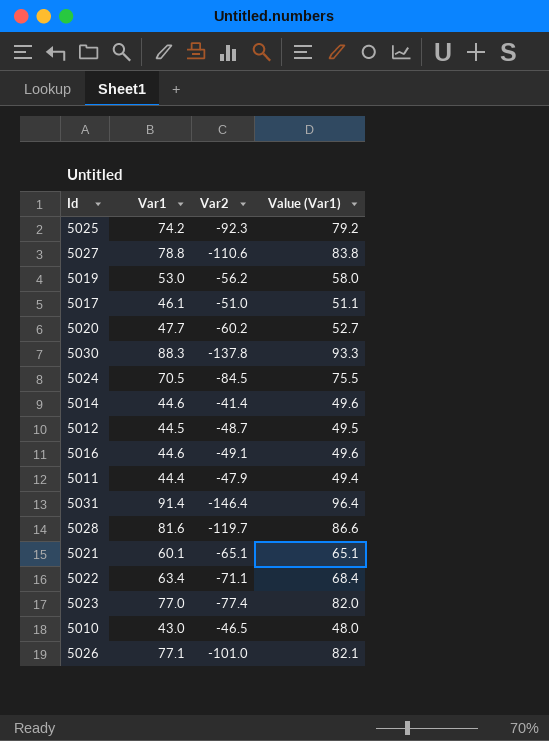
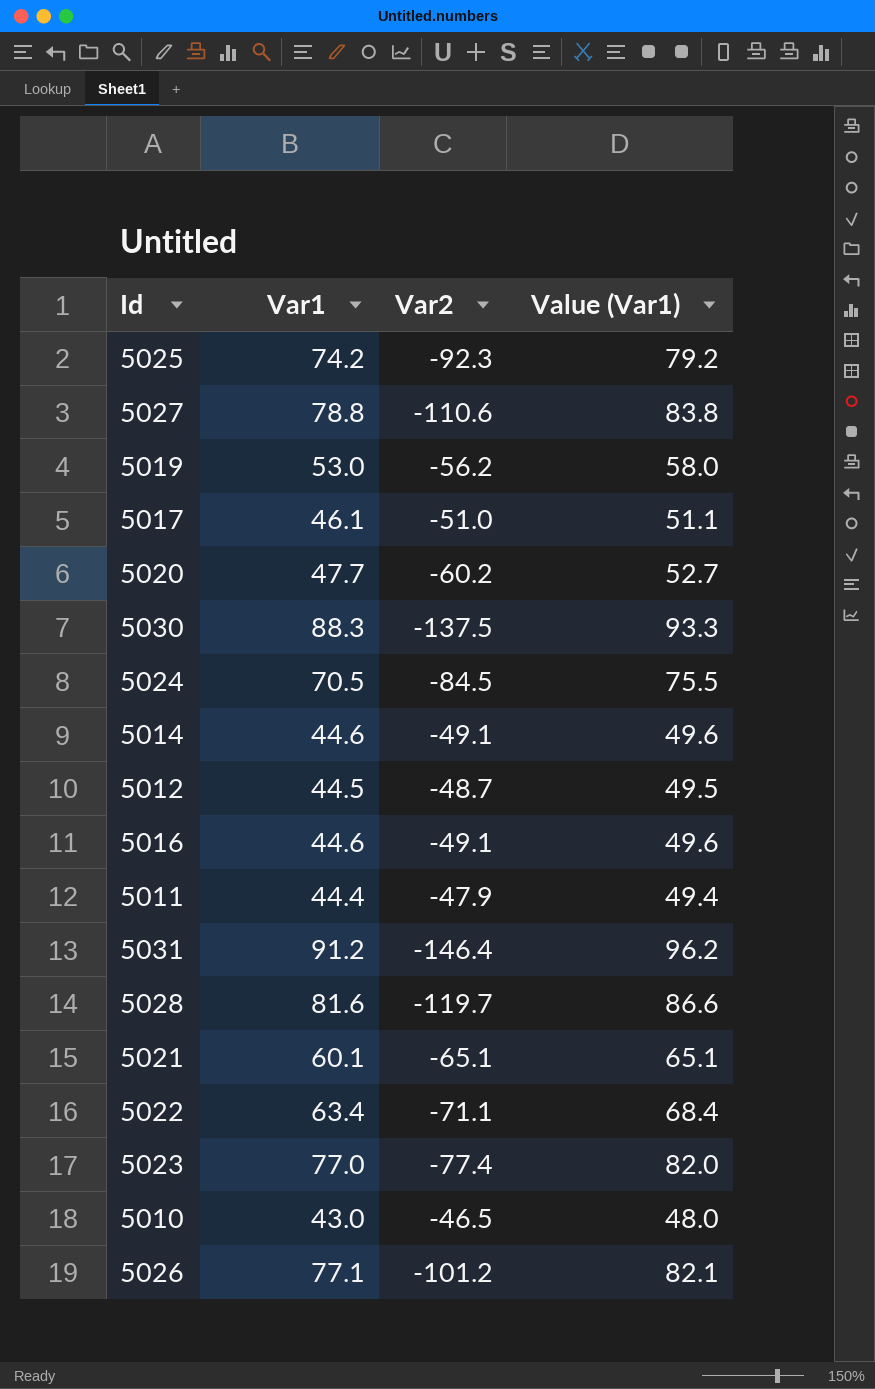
5030 | Var2: -137.8 -> -137.5
5014 | Var2: -41.4 -> -49.1
5031 | Var1: 91.4 -> 91.2
5031 | Value (Var1): 96.4 -> 96.2
5026 | Var2: -101.0 -> -101.2

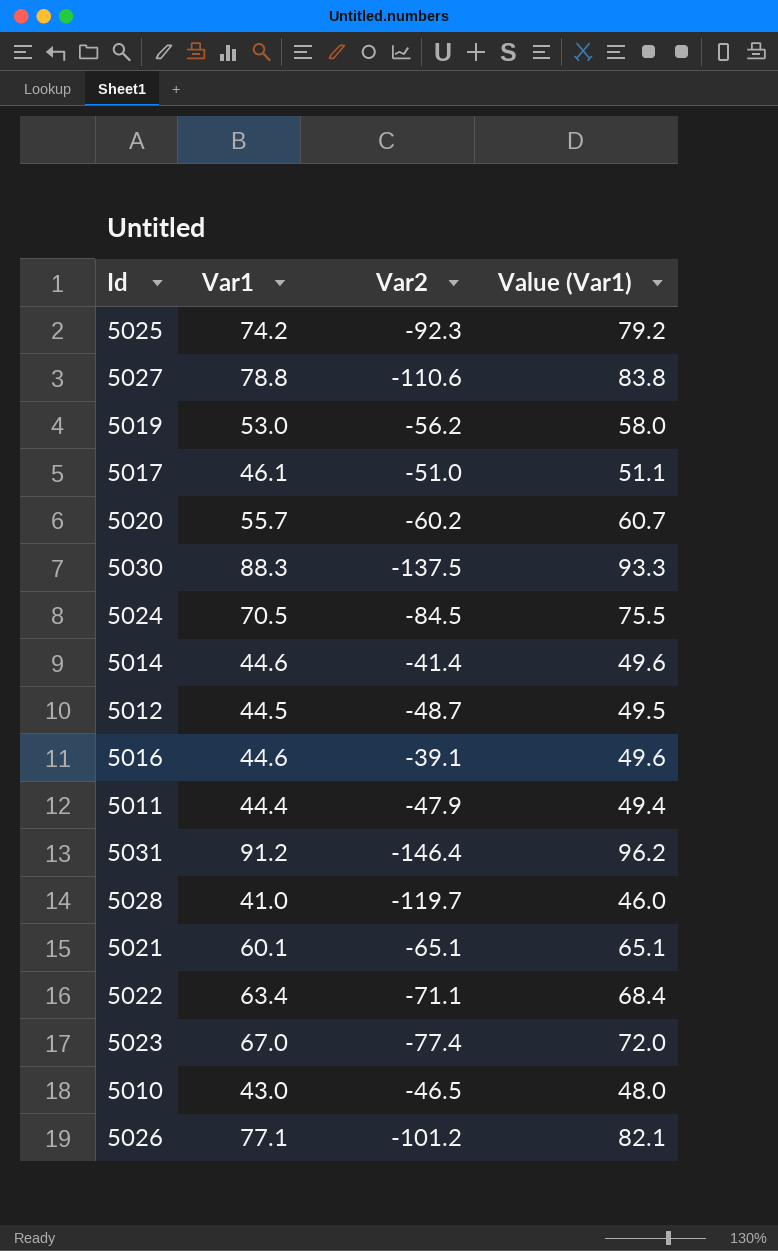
5020 | Var1: 47.7 -> 55.7
5020 | Value (Var1): 52.7 -> 60.7
5014 | Var2: -49.1 -> -41.4
5016 | Var2: -49.1 -> -39.1
5028 | Var1: 81.6 -> 41.0
5028 | Value (Var1): 86.6 -> 46.0
5023 | Var1: 77.0 -> 67.0
5023 | Value (Var1): 82.0 -> 72.0

